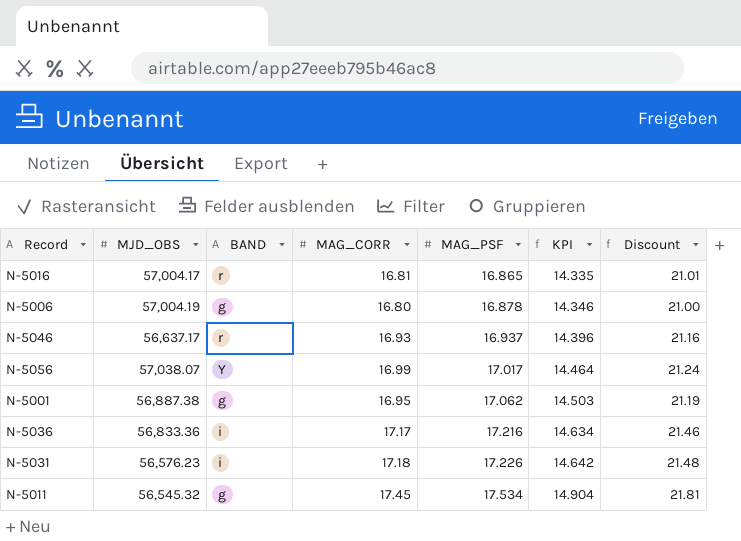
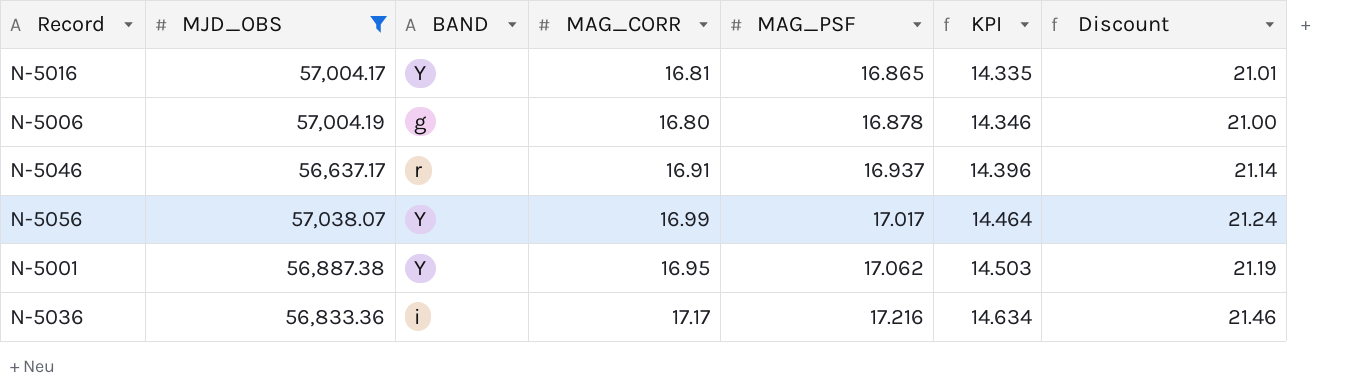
filter: none -> MJD_OBS >= 56,637.17
N-5016 | BAND: r -> Y
N-5046 | MAG_CORR: 16.93 -> 16.91
N-5046 | Discount: 21.16 -> 21.14
N-5001 | BAND: g -> Y

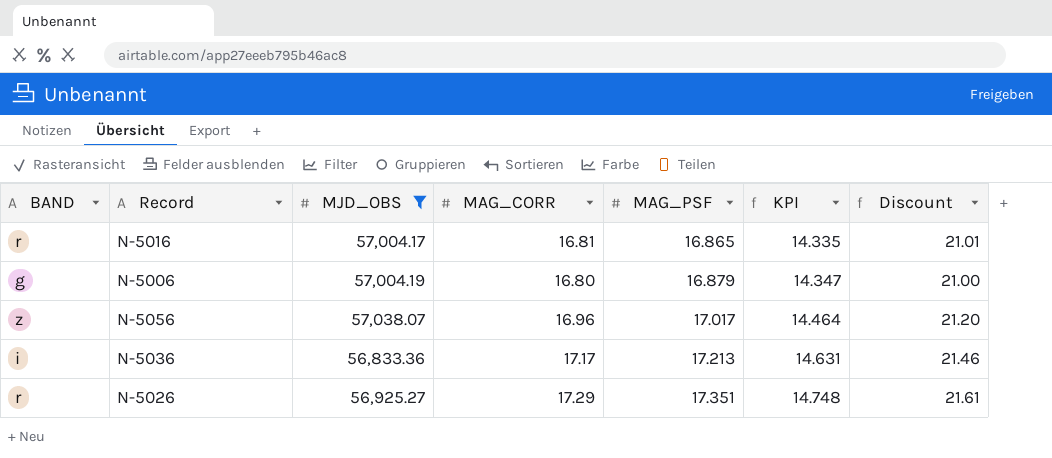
column BAND | position: 3 -> 1
row N-5046: 56,637.17 | r | 16.91 | 16.937 | 14.396 | 21.14 -> none
row N-5001: 56,887.38 | Y | 16.95 | 17.062 | 14.503 | 21.19 -> none
N-5016 | BAND: Y -> r
N-5006 | MAG_PSF: 16.878 -> 16.879
N-5006 | KPI: 14.346 -> 14.347
N-5056 | BAND: Y -> z
N-5056 | MAG_CORR: 16.99 -> 16.96
N-5056 | Discount: 21.24 -> 21.20
N-5036 | MAG_PSF: 17.216 -> 17.213
N-5036 | KPI: 14.634 -> 14.631
row N-5026: none -> r | 56,925.27 | 17.29 | 17.351 | 14.748 | 21.61

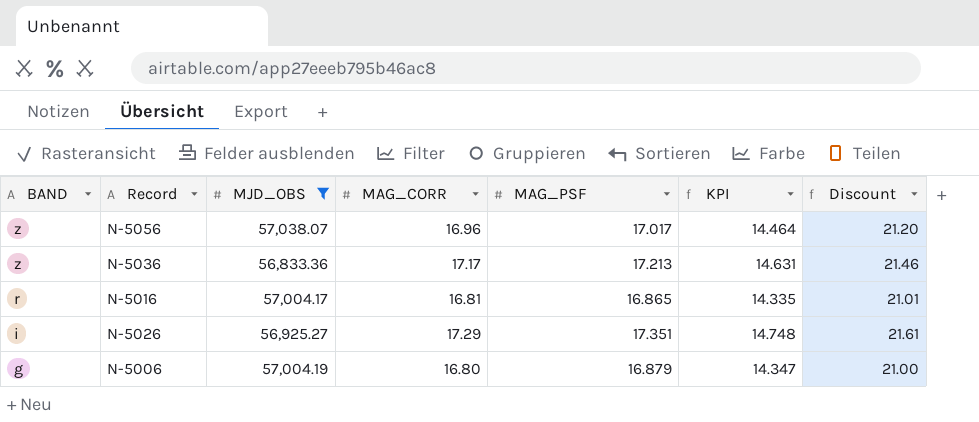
row order: MAG_PSF ascending -> BAND descending
N-5036 | BAND: i -> z
N-5026 | BAND: r -> i

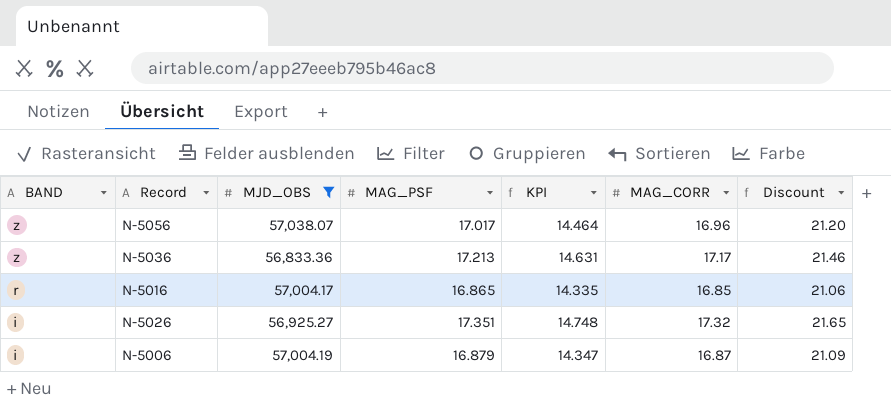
column MAG_CORR | position: 4 -> 6
N-5016 | MAG_CORR: 16.81 -> 16.85
N-5016 | Discount: 21.01 -> 21.06
N-5026 | MAG_CORR: 17.29 -> 17.32
N-5026 | Discount: 21.61 -> 21.65
N-5006 | BAND: g -> i
N-5006 | MAG_CORR: 16.80 -> 16.87
N-5006 | Discount: 21.00 -> 21.09

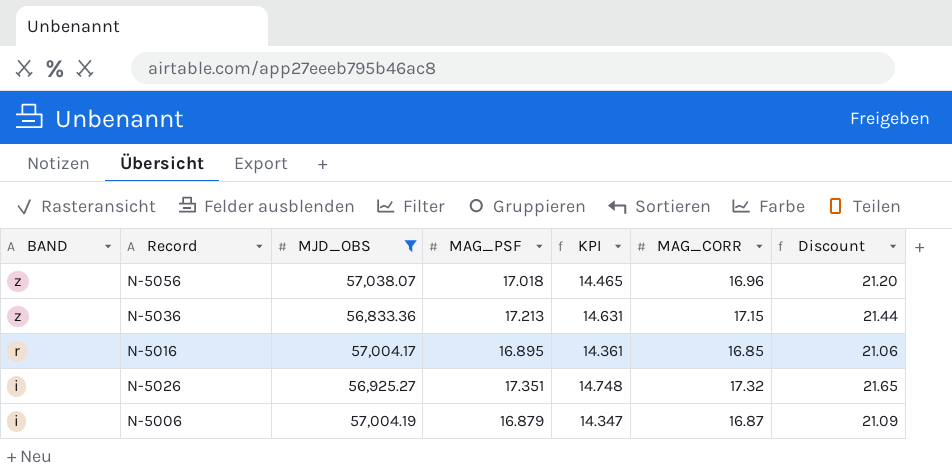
N-5056 | MAG_PSF: 17.017 -> 17.018
N-5056 | KPI: 14.464 -> 14.465
N-5036 | MAG_CORR: 17.17 -> 17.15
N-5036 | Discount: 21.46 -> 21.44
N-5016 | MAG_PSF: 16.865 -> 16.895
N-5016 | KPI: 14.335 -> 14.361

